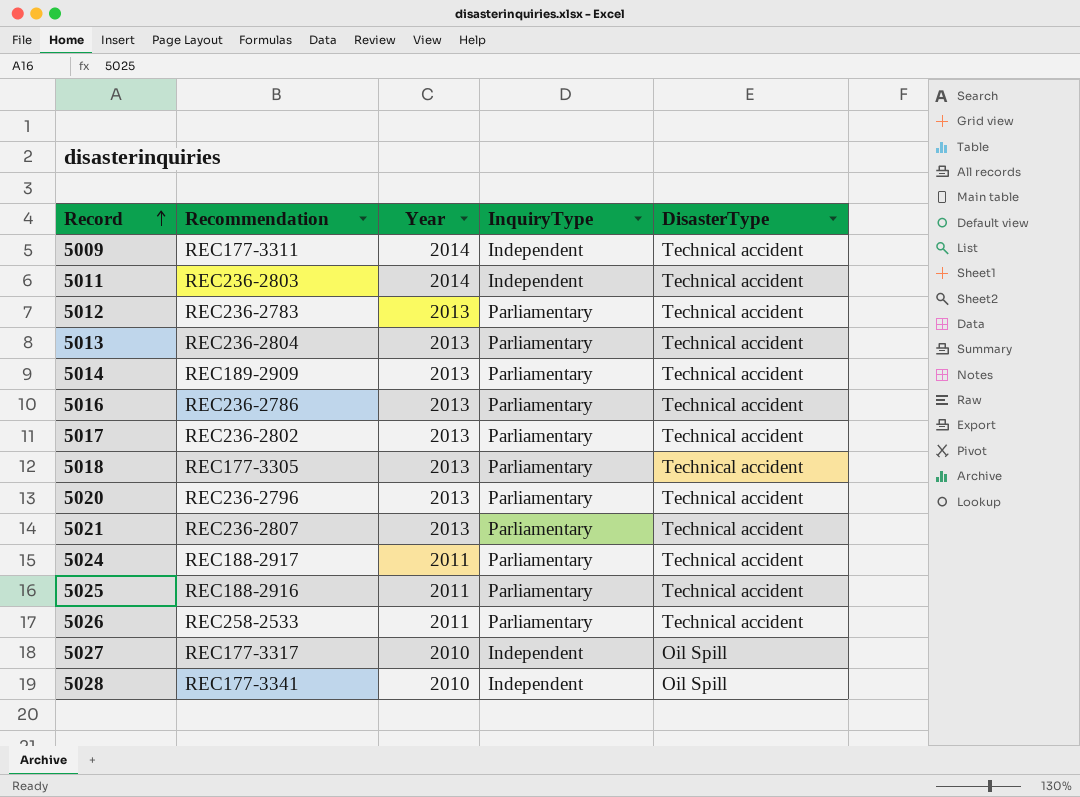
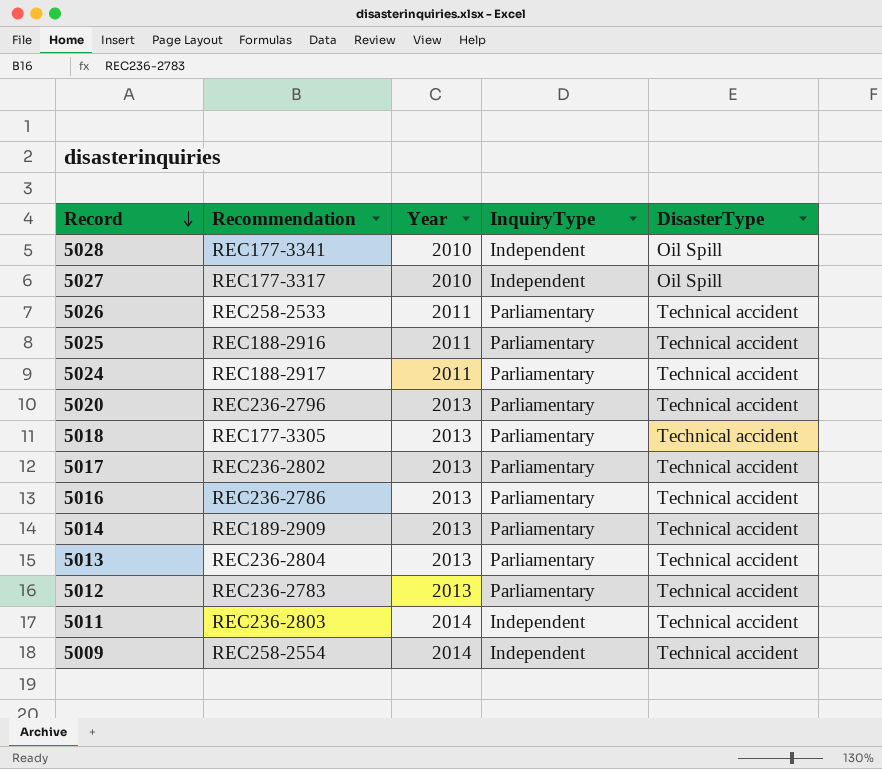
row order: Record ascending -> Record descending
row 5021: REC236-2807 | 2013 | Parliamentary | Technical accident -> none
5009 | Recommendation: REC177-3311 -> REC258-2554

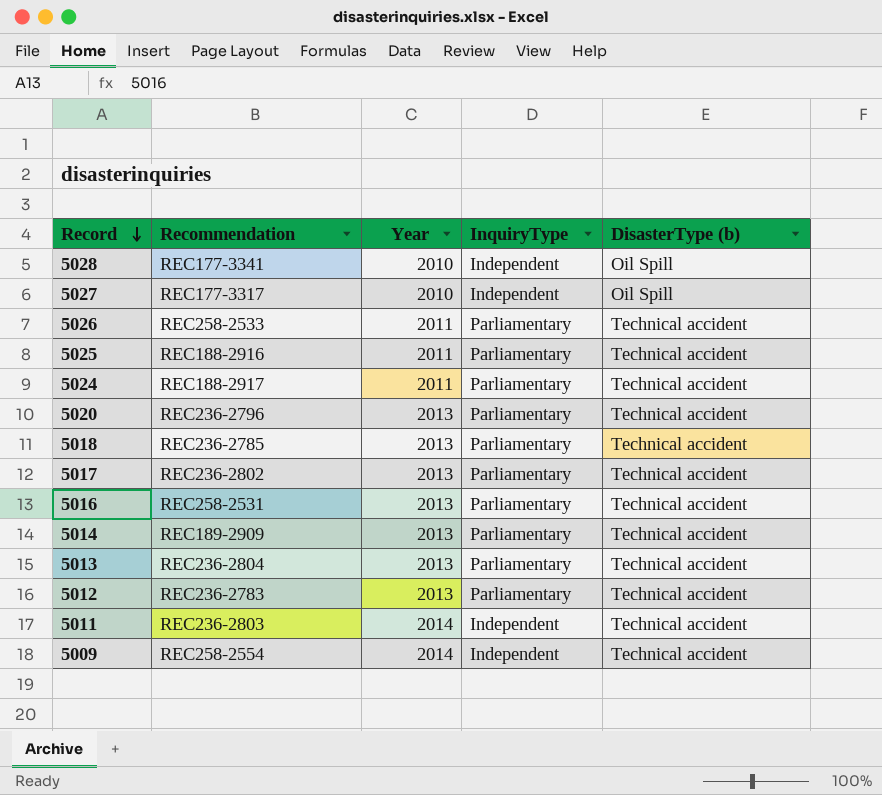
column name: DisasterType -> DisasterType (b)
5018 | Recommendation: REC177-3305 -> REC236-2785
5016 | Recommendation: REC236-2786 -> REC258-2531

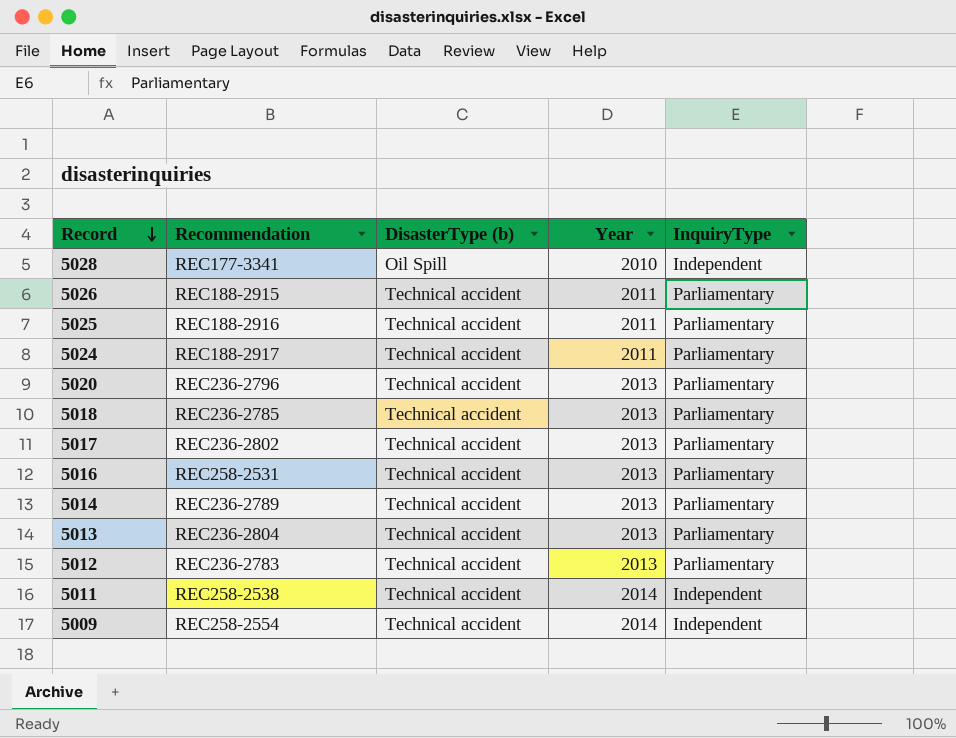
column DisasterType (b) | position: 5 -> 3
row 5027: REC177-3317 | 2010 | Independent | Oil Spill -> none
5026 | Recommendation: REC258-2533 -> REC188-2915
5014 | Recommendation: REC189-2909 -> REC236-2789
5011 | Recommendation: REC236-2803 -> REC258-2538

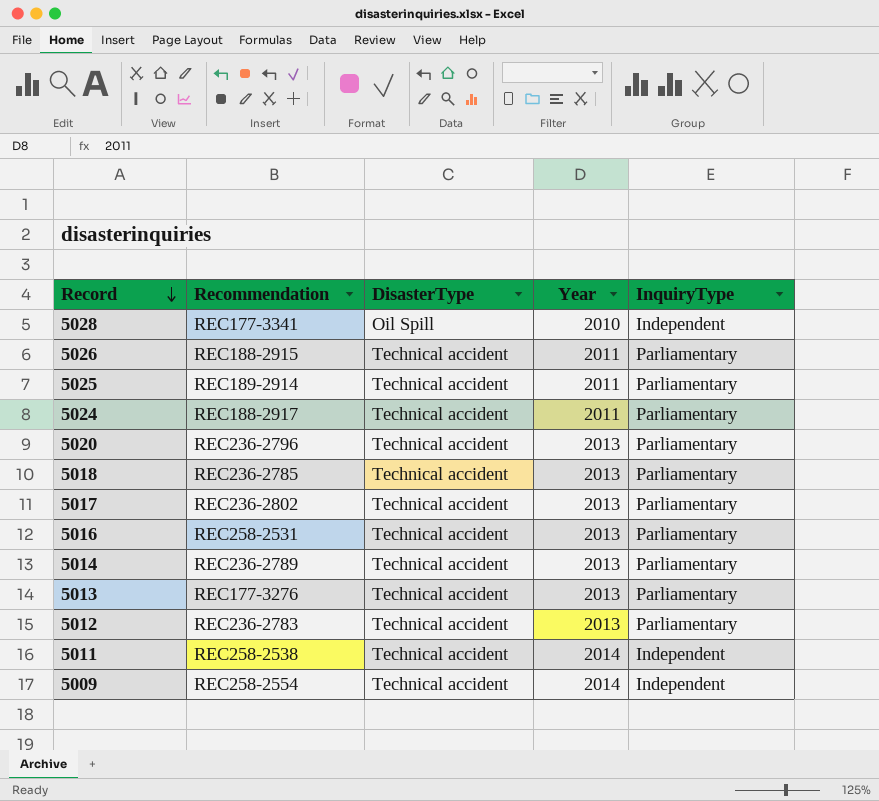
column name: DisasterType (b) -> DisasterType
5025 | Recommendation: REC188-2916 -> REC189-2914
5013 | Recommendation: REC236-2804 -> REC177-3276

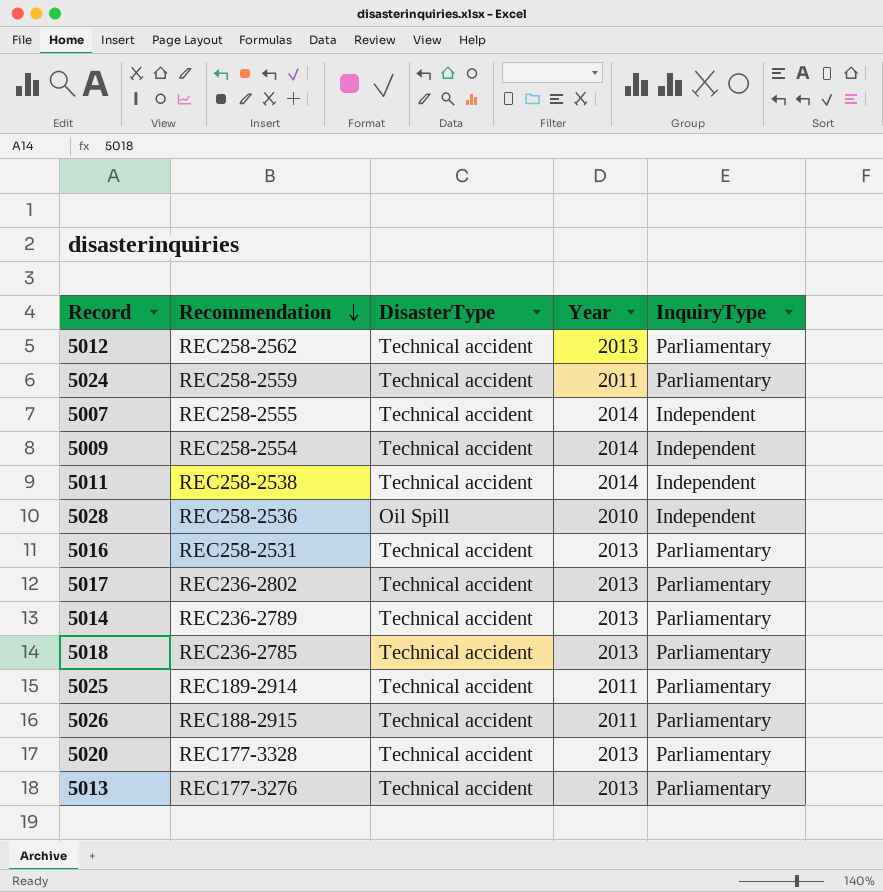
row order: Record descending -> Recommendation descending
5012 | Recommendation: REC236-2783 -> REC258-2562
5024 | Recommendation: REC188-2917 -> REC258-2559
row 5007: none -> REC258-2555 | Technical accident | 2014 | Independent
5028 | Recommendation: REC177-3341 -> REC258-2536
5020 | Recommendation: REC236-2796 -> REC177-3328

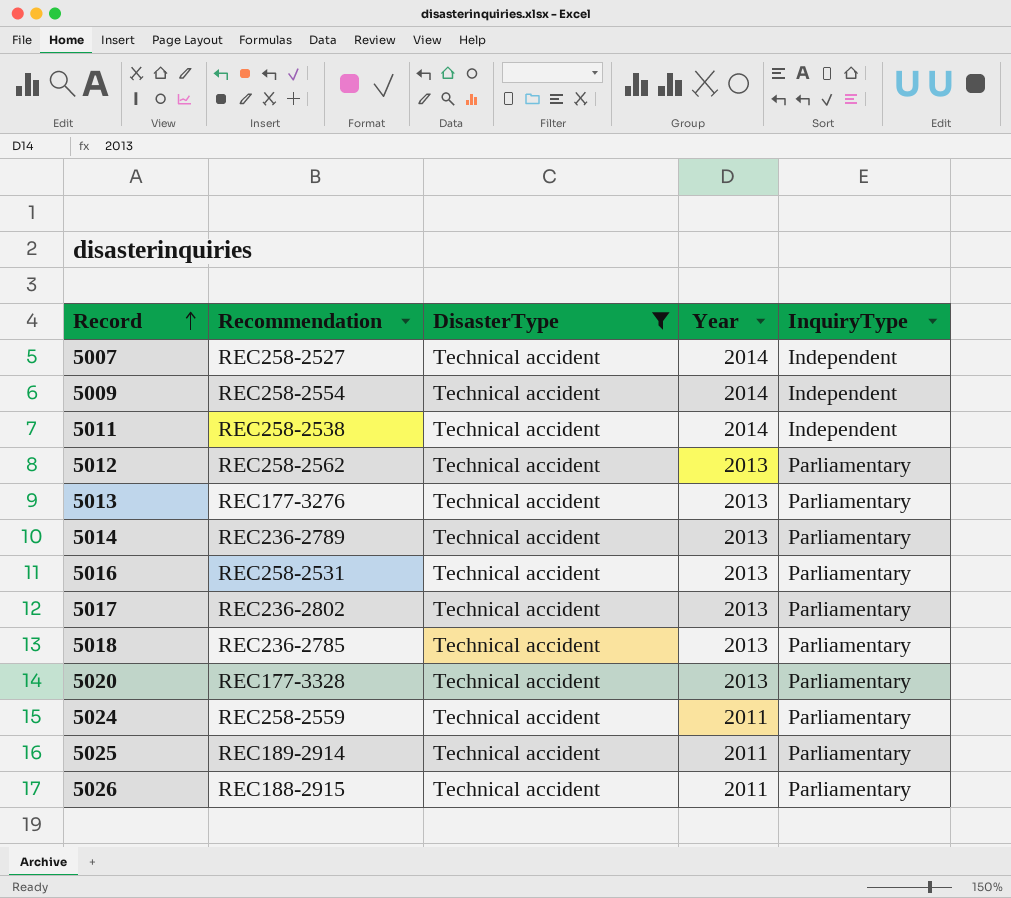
filter: none -> DisasterType = Technical accident
row order: Recommendation descending -> Record ascending
5007 | Recommendation: REC258-2555 -> REC258-2527

